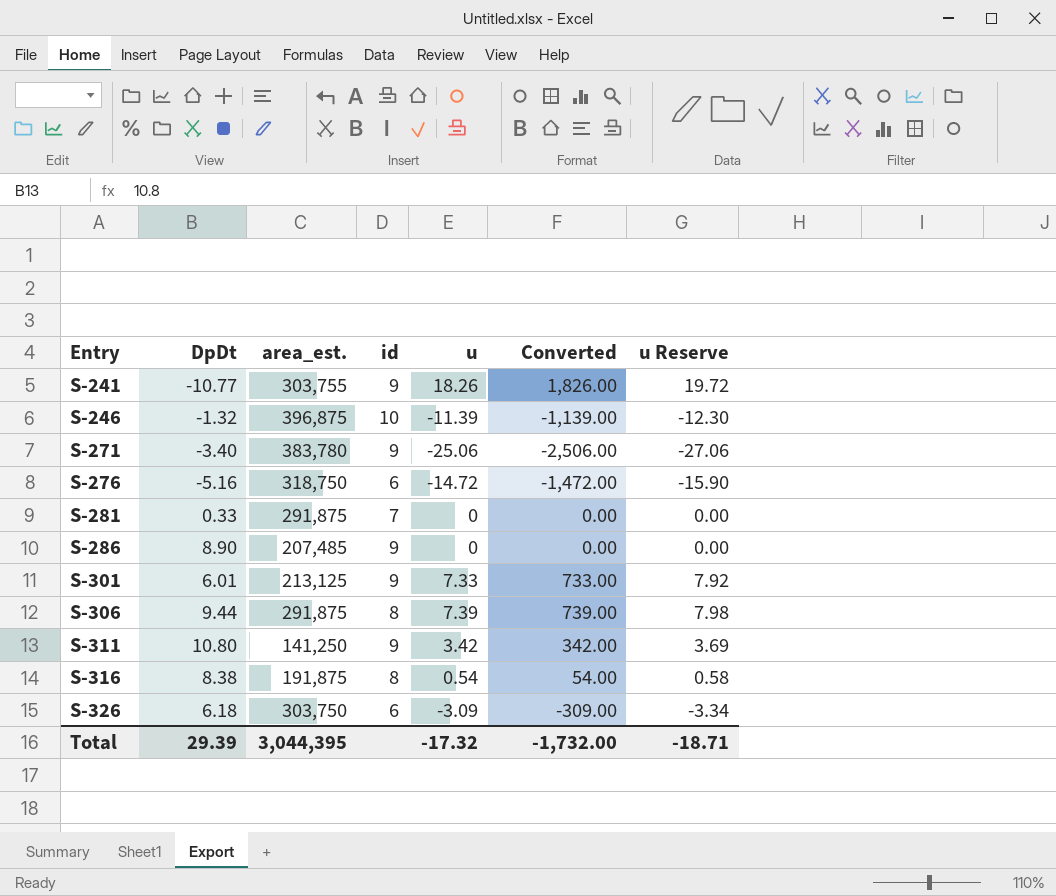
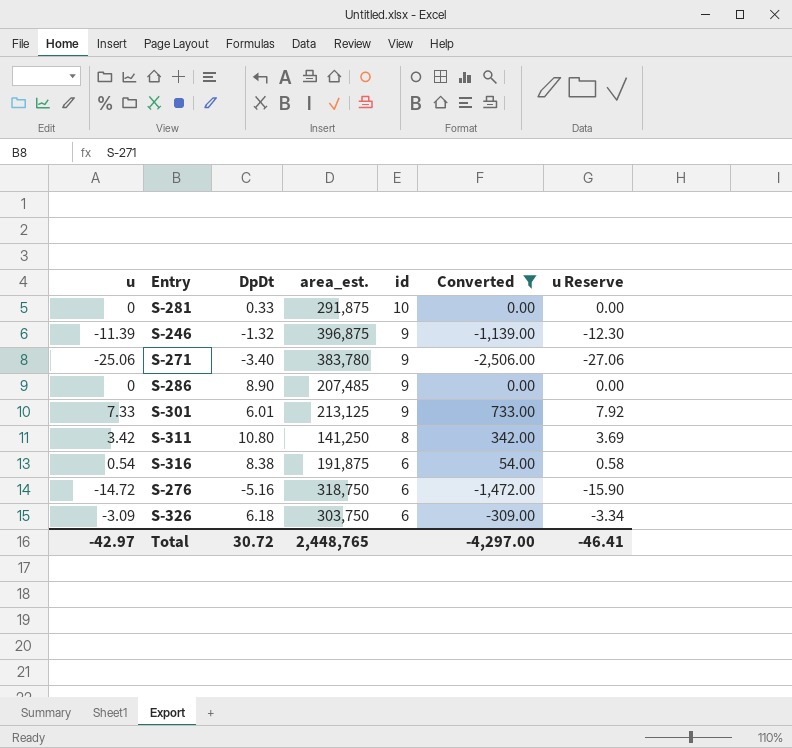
filter: none -> Converted <= 733.00
row order: Entry ascending -> id descending
column u | position: 5 -> 1
S-281 | id: 7 -> 10
S-246 | id: 10 -> 9
S-311 | id: 9 -> 8
S-316 | id: 8 -> 6
Total | u: -17.32 -> -42.97
Total | DpDt: 29.39 -> 30.72
Total | area_est.: 3,044,395 -> 2,448,765
Total | Converted: -1,732.00 -> -4,297.00
Total | u Reserve: -18.71 -> -46.41

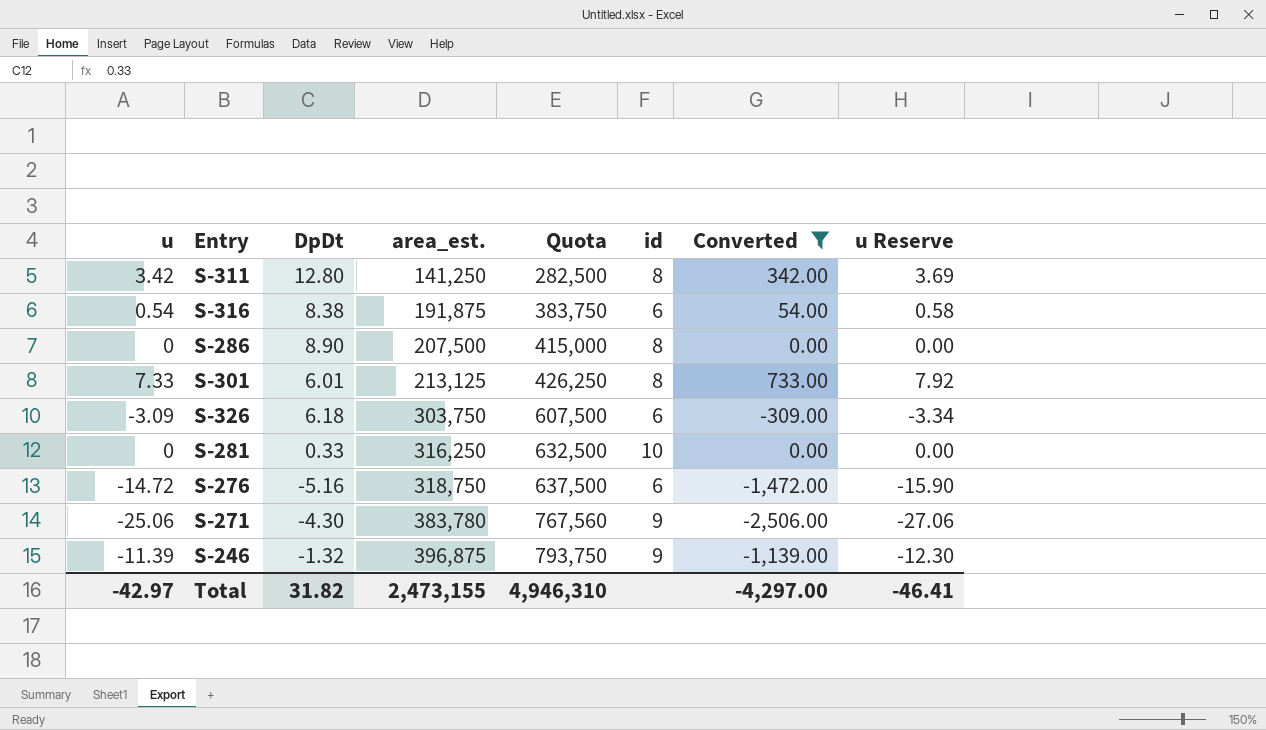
row order: id descending -> area_est. ascending
column Quota | formula: none -> [area_est.] * 2
S-311 | DpDt: 10.80 -> 12.80
S-286 | area_est.: 207,485 -> 207,500
S-286 | id: 9 -> 8
S-301 | id: 9 -> 8
S-281 | area_est.: 291,875 -> 316,250
S-271 | DpDt: -3.40 -> -4.30
Total | DpDt: 30.72 -> 31.82
Total | area_est.: 2,448,765 -> 2,473,155

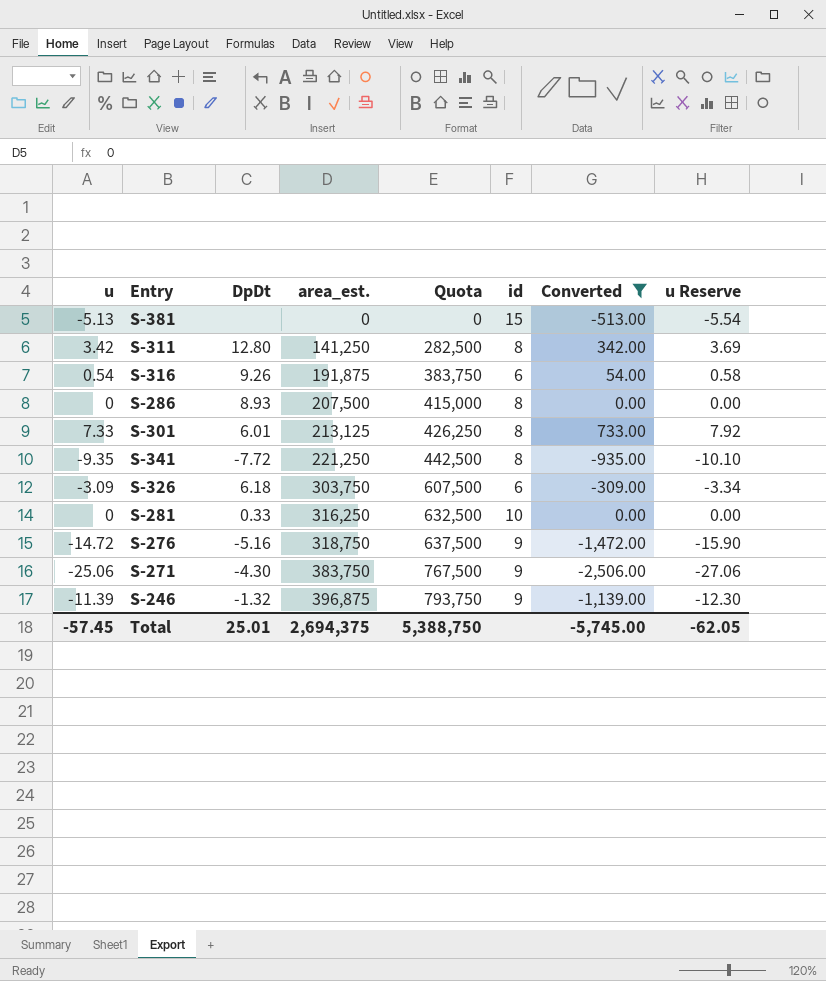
row S-381: none -> -5.13 | none | 0 | 0 | 15 | -513.00 | -5.54
S-316 | DpDt: 8.38 -> 9.26
S-286 | DpDt: 8.90 -> 8.93
row S-341: none -> -9.35 | -7.72 | 221,250 | 442,500 | 8 | -935.00 | -10.10
S-276 | id: 6 -> 9
S-271 | area_est.: 383,780 -> 383,750
S-271 | Quota: 767,560 -> 767,500
Total | u: -42.97 -> -57.45
Total | DpDt: 31.82 -> 25.01
Total | area_est.: 2,473,155 -> 2,694,375
Total | Quota: 4,946,310 -> 5,388,750
Total | Converted: -4,297.00 -> -5,745.00
Total | u Reserve: -46.41 -> -62.05

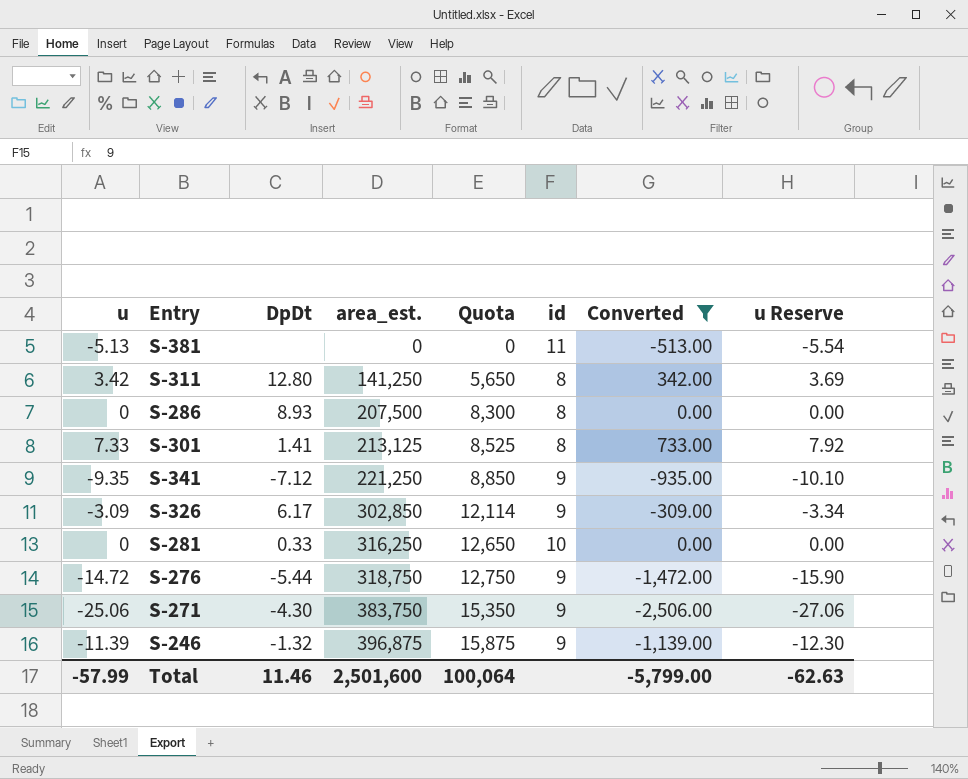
column Quota | formula: [area_est.] * 2 -> [area_est.] * 0.04
row S-316: 0.54 | 9.26 | 191,875 | 383,750 | 6 | 54.00 | 0.58 -> none
S-381 | id: 15 -> 11
S-301 | DpDt: 6.01 -> 1.41
S-341 | DpDt: -7.72 -> -7.12
S-341 | id: 8 -> 9
S-326 | DpDt: 6.18 -> 6.17
S-326 | area_est.: 303,750 -> 302,850
S-326 | id: 6 -> 9
S-276 | DpDt: -5.16 -> -5.44
Total | u: -57.45 -> -57.99
Total | DpDt: 25.01 -> 11.46
Total | area_est.: 2,694,375 -> 2,501,600
Total | Quota: 5,388,750 -> 100,064
Total | Converted: -5,745.00 -> -5,799.00
Total | u Reserve: -62.05 -> -62.63

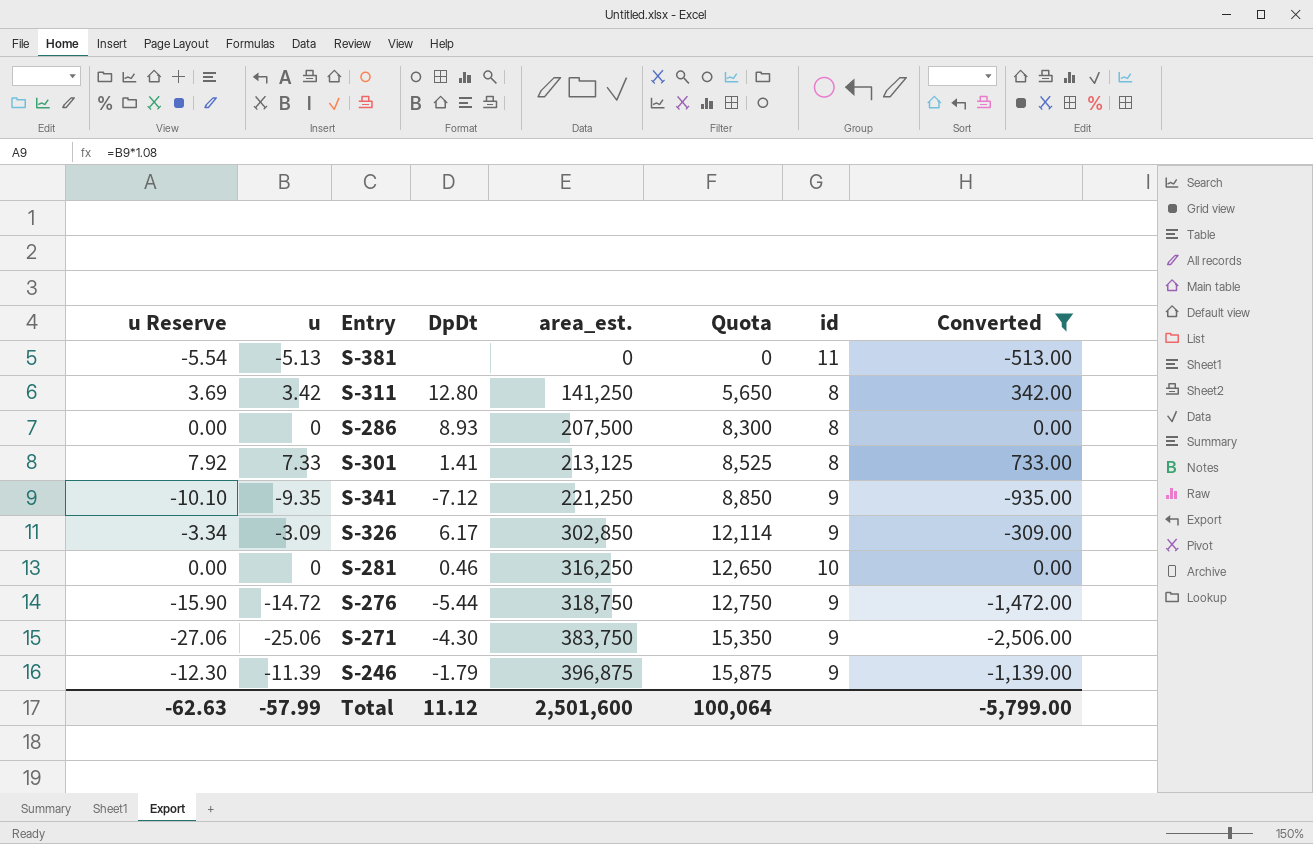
column u Reserve | position: 8 -> 1
S-281 | DpDt: 0.33 -> 0.46
S-246 | DpDt: -1.32 -> -1.79
Total | DpDt: 11.46 -> 11.12

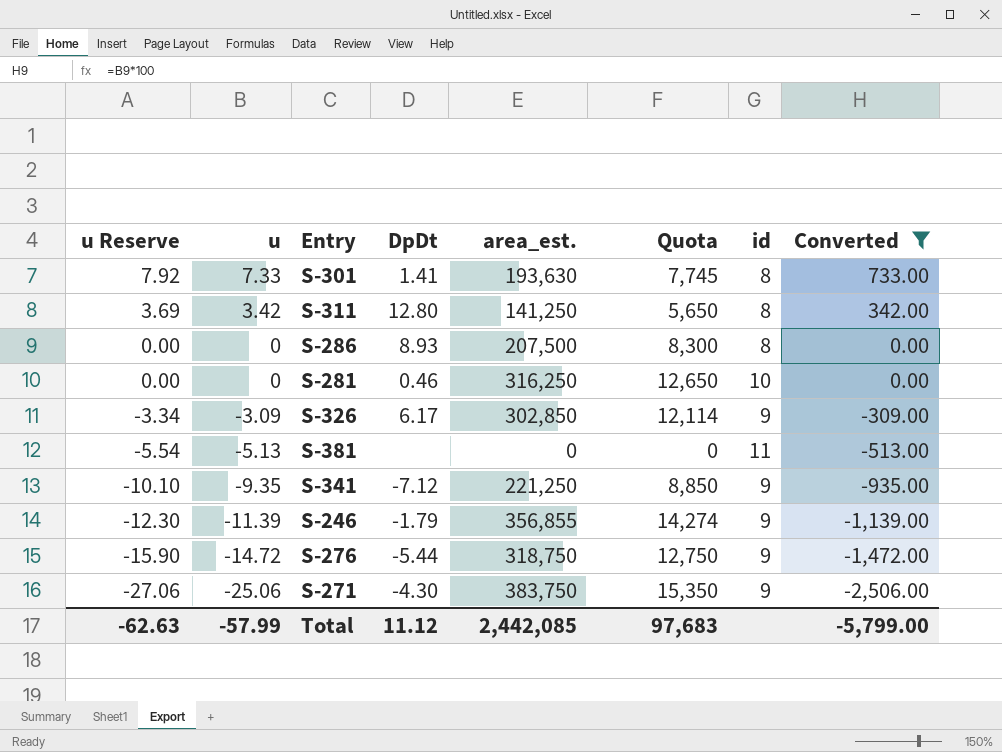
row order: area_est. ascending -> u Reserve descending
S-301 | area_est.: 213,125 -> 193,630
S-301 | Quota: 8,525 -> 7,745
S-246 | area_est.: 396,875 -> 356,855
S-246 | Quota: 15,875 -> 14,274
Total | area_est.: 2,501,600 -> 2,442,085
Total | Quota: 100,064 -> 97,683

